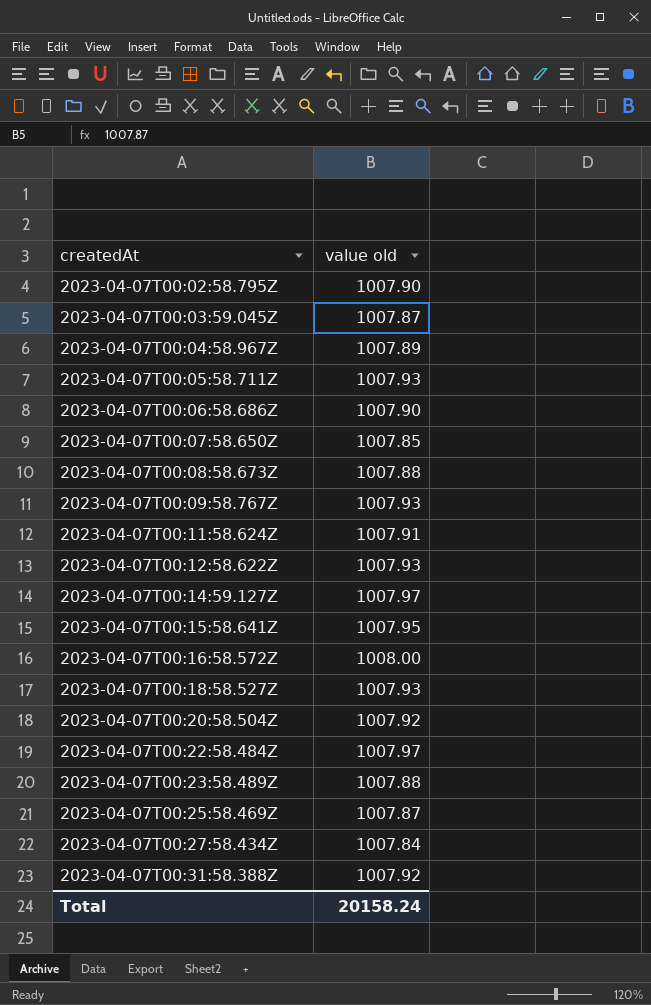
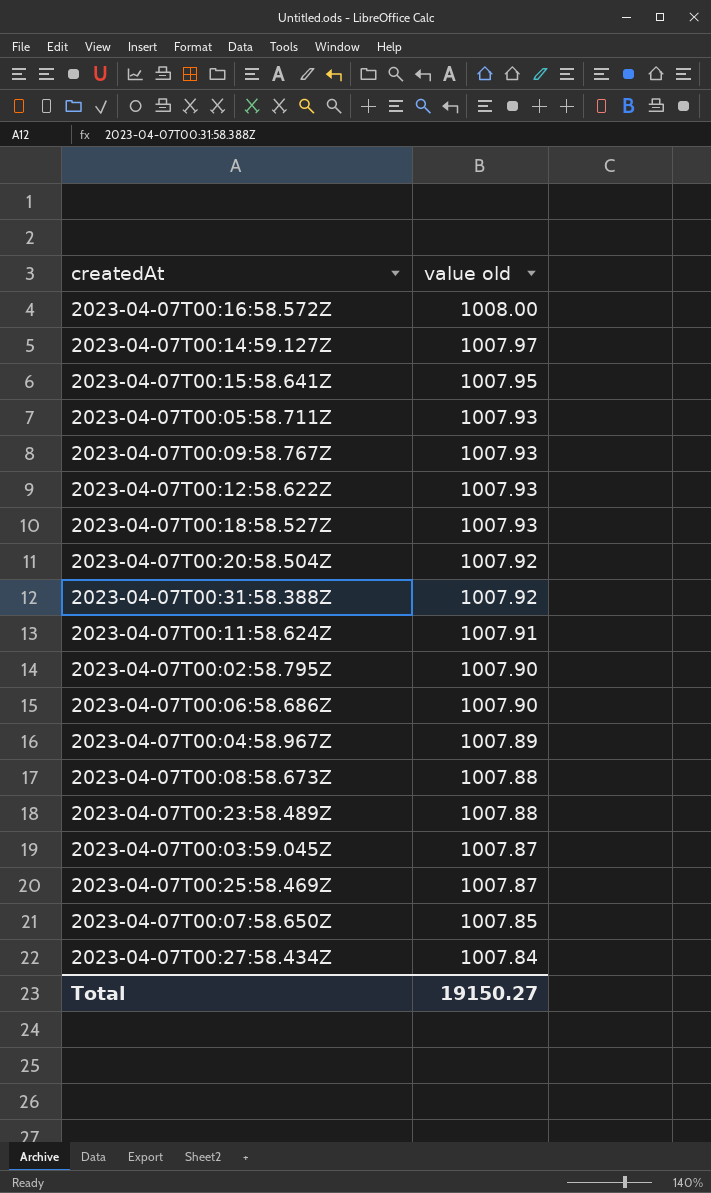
row order: createdAt ascending -> value old descending
row 2023-04-07T00:22:58.484Z: 1007.97 -> none
Total | value old: 20158.24 -> 19150.27

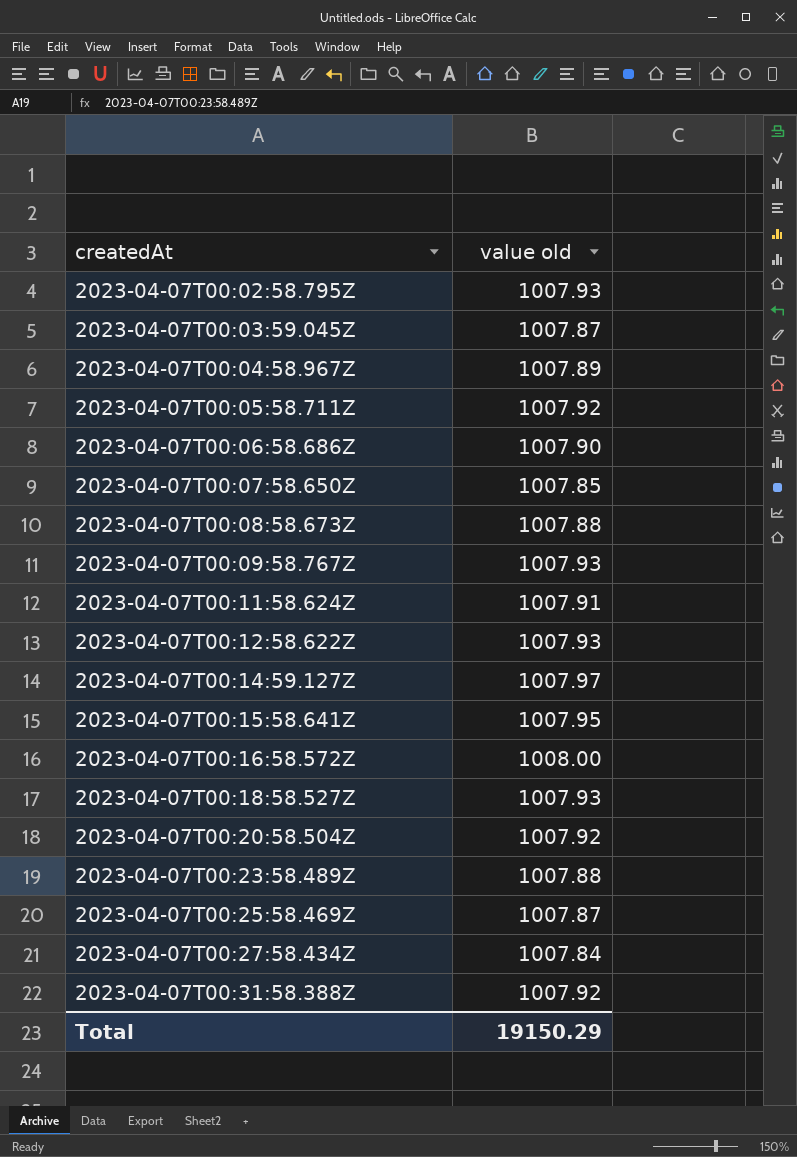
row order: value old descending -> createdAt ascending
2023-04-07T00:02:58.795Z | value old: 1007.90 -> 1007.93
2023-04-07T00:05:58.711Z | value old: 1007.93 -> 1007.92
Total | value old: 19150.27 -> 19150.29

